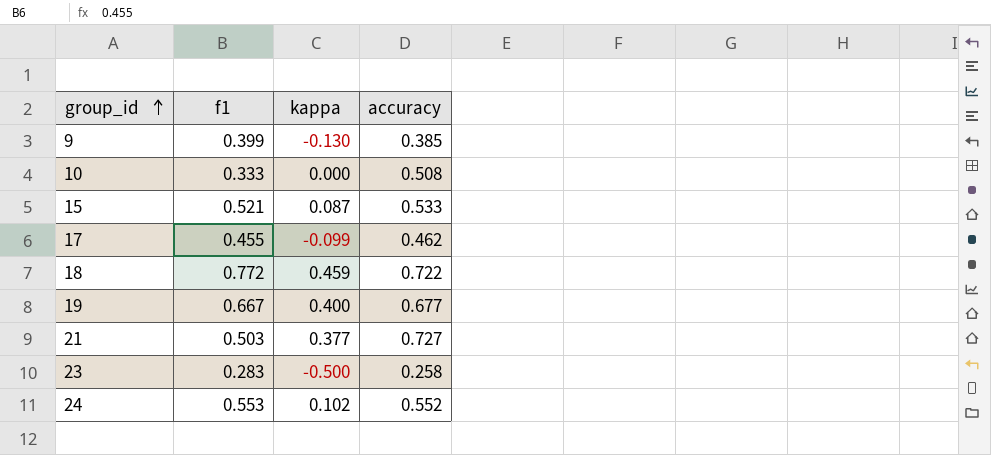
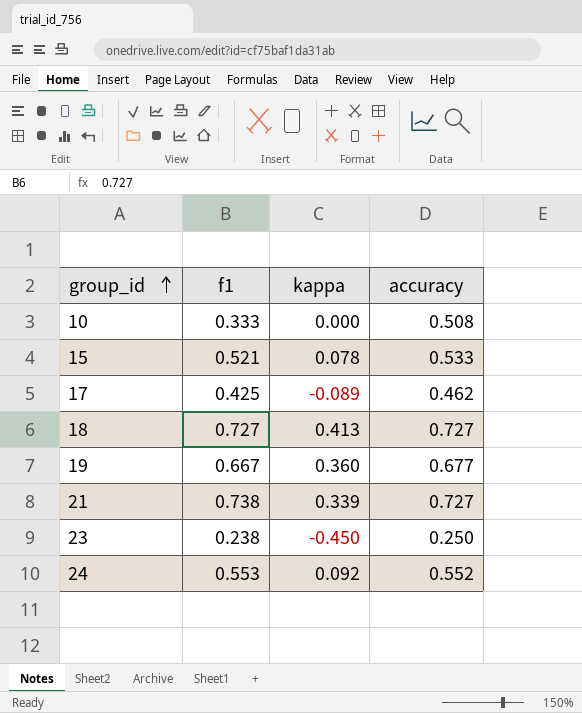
row 9: 0.399 | -0.130 | 0.385 -> none
15 | kappa: 0.087 -> 0.078
17 | f1: 0.455 -> 0.425
17 | kappa: -0.099 -> -0.089
18 | f1: 0.772 -> 0.727
18 | kappa: 0.459 -> 0.413
18 | accuracy: 0.722 -> 0.727
19 | kappa: 0.400 -> 0.360
21 | f1: 0.503 -> 0.738
21 | kappa: 0.377 -> 0.339
23 | f1: 0.283 -> 0.238
23 | kappa: -0.500 -> -0.450
23 | accuracy: 0.258 -> 0.250
24 | kappa: 0.102 -> 0.092

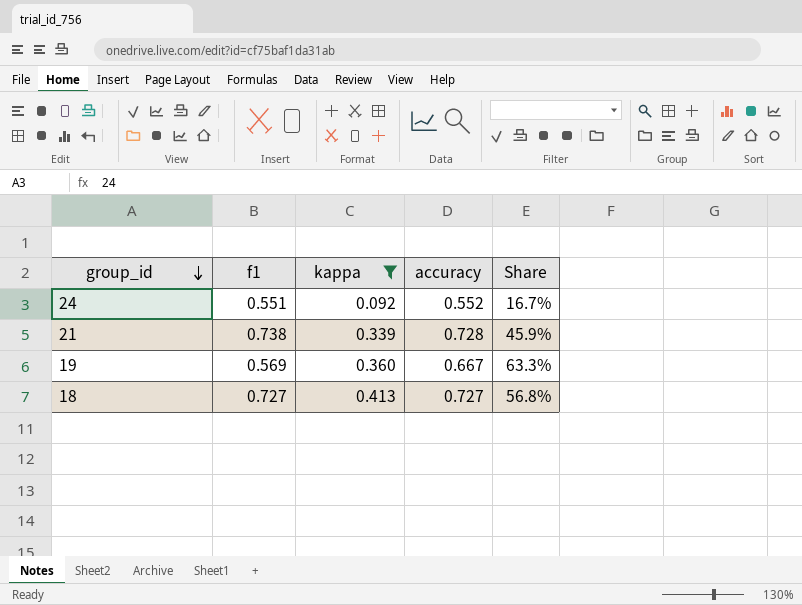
filter: none -> kappa >= 0.092
row order: group_id ascending -> group_id descending
column Share | formula: none -> [kappa] / [f1]
24 | f1: 0.553 -> 0.551
21 | accuracy: 0.727 -> 0.728
19 | f1: 0.667 -> 0.569
19 | accuracy: 0.677 -> 0.667

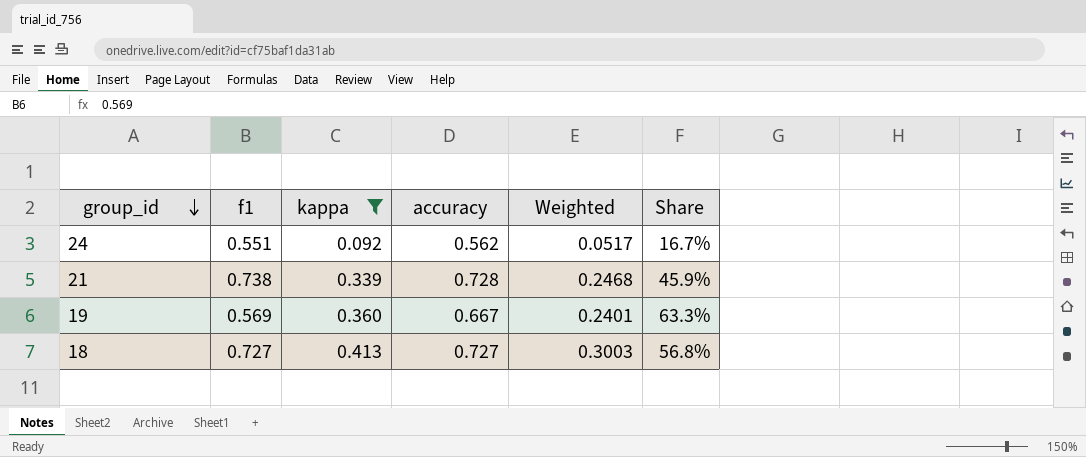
column Weighted | formula: none -> [kappa] * [accuracy]
24 | accuracy: 0.552 -> 0.562

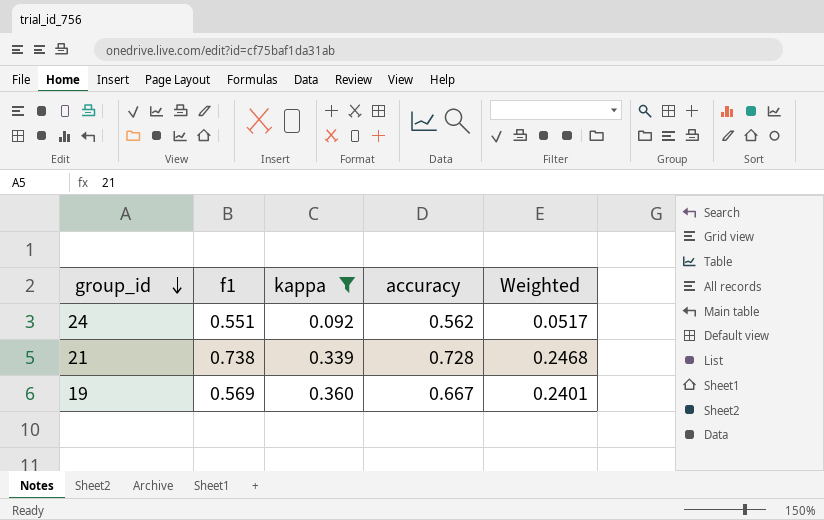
column Share | formula: [kappa] / [f1] -> none
row 18: 0.727 | 0.413 | 0.727 | 0.3003 | 56.8% -> none

